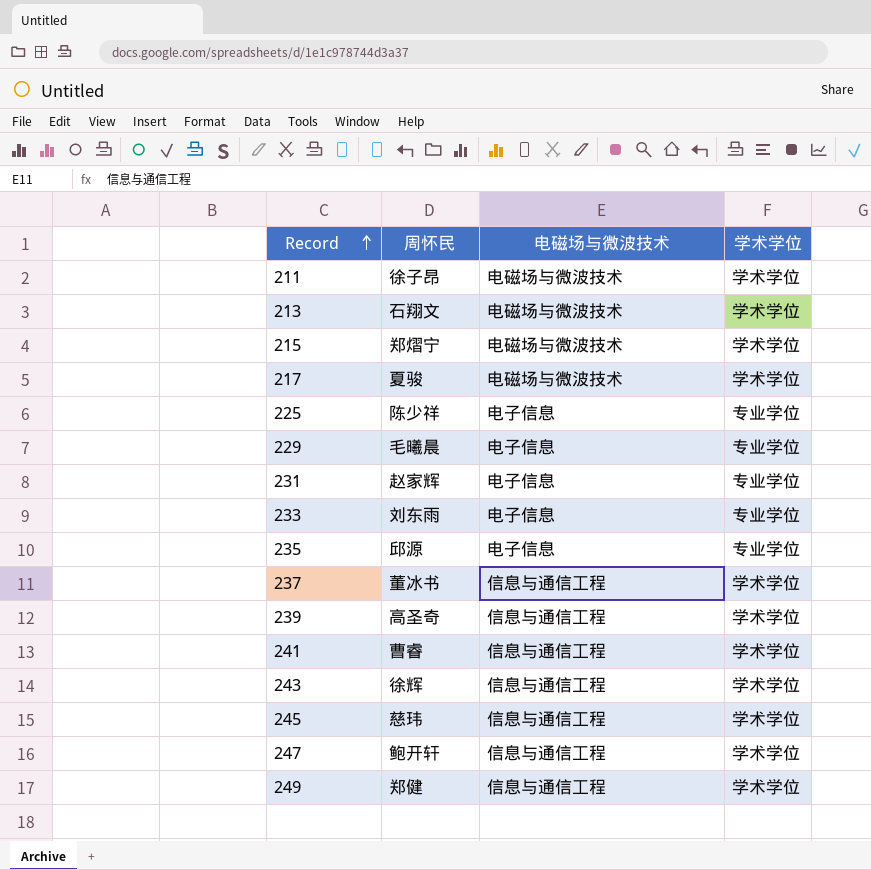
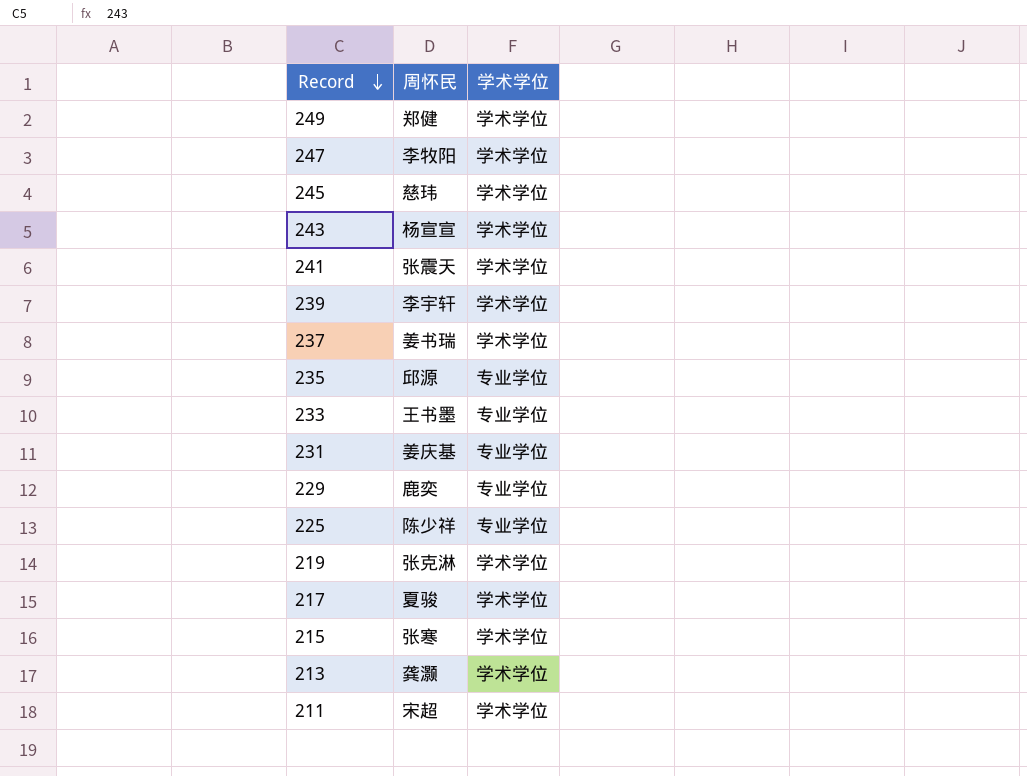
row order: Record ascending -> Record descending
column 电磁场与微波技术 | position: 3 -> none
247 | 周怀民: 鲍开轩 -> 李牧阳
243 | 周怀民: 徐辉 -> 杨宣宣
241 | 周怀民: 曹睿 -> 张震天
239 | 周怀民: 高圣奇 -> 李宇轩
237 | 周怀民: 董冰书 -> 姜书瑞
233 | 周怀民: 刘东雨 -> 王书墨
231 | 周怀民: 赵家辉 -> 姜庆基
229 | 周怀民: 毛曦晨 -> 鹿奕
row 219: none -> 张克淋 | 学术学位
215 | 周怀民: 郑熠宁 -> 张寒
213 | 周怀民: 石翔文 -> 龚灏
211 | 周怀民: 徐子昂 -> 宋超

